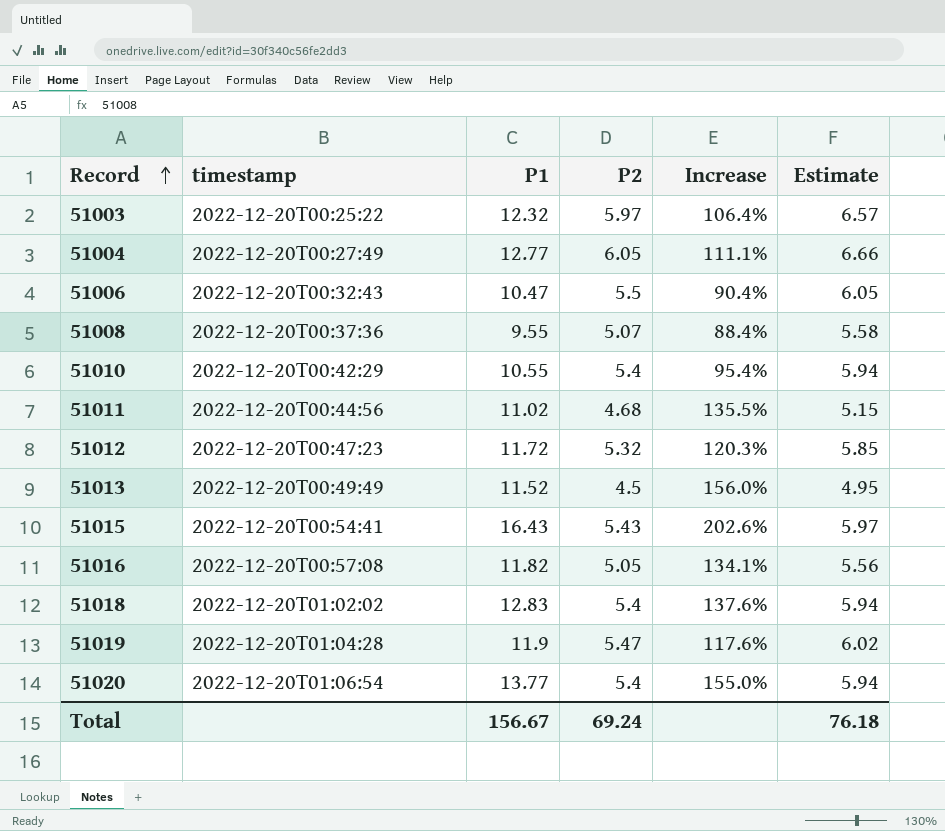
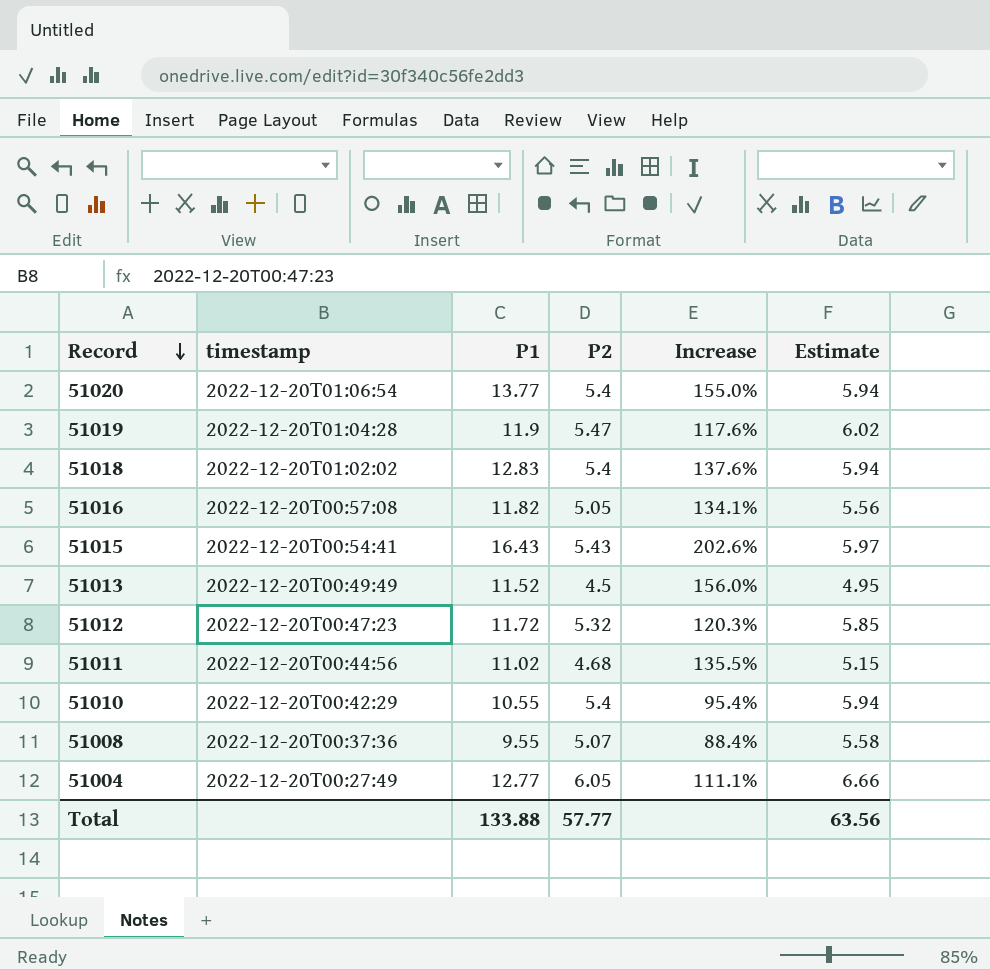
row order: Record ascending -> Record descending
row 51003: 2022-12-20T00:25:22 | 12.32 | 5.97 | 106.4% | 6.57 -> none
row 51006: 2022-12-20T00:32:43 | 10.47 | 5.5 | 90.4% | 6.05 -> none
Total | P1: 156.67 -> 133.88
Total | P2: 69.24 -> 57.77
Total | Estimate: 76.18 -> 63.56

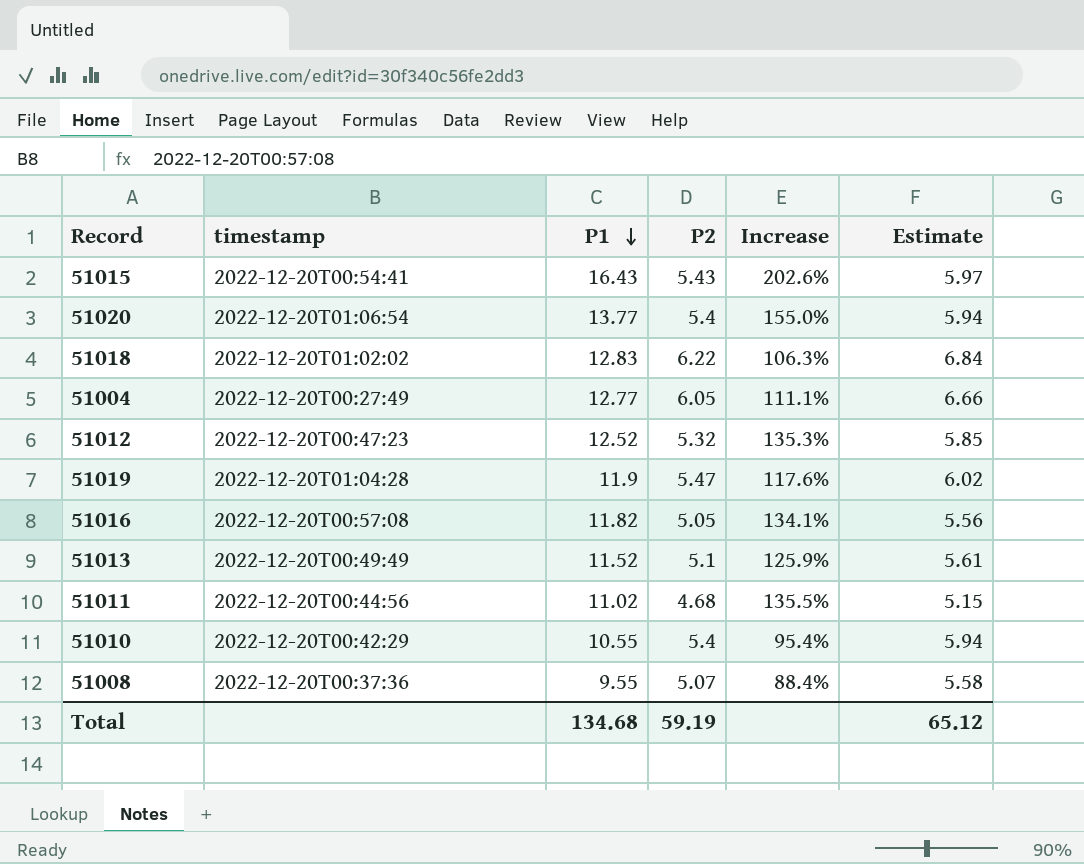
row order: Record descending -> P1 descending
51018 | P2: 5.4 -> 6.22
51018 | Increase: 137.6% -> 106.3%
51018 | Estimate: 5.94 -> 6.84
51012 | P1: 11.72 -> 12.52
51012 | Increase: 120.3% -> 135.3%
51013 | P2: 4.5 -> 5.1
51013 | Increase: 156.0% -> 125.9%
51013 | Estimate: 4.95 -> 5.61
Total | P1: 133.88 -> 134.68
Total | P2: 57.77 -> 59.19
Total | Estimate: 63.56 -> 65.12

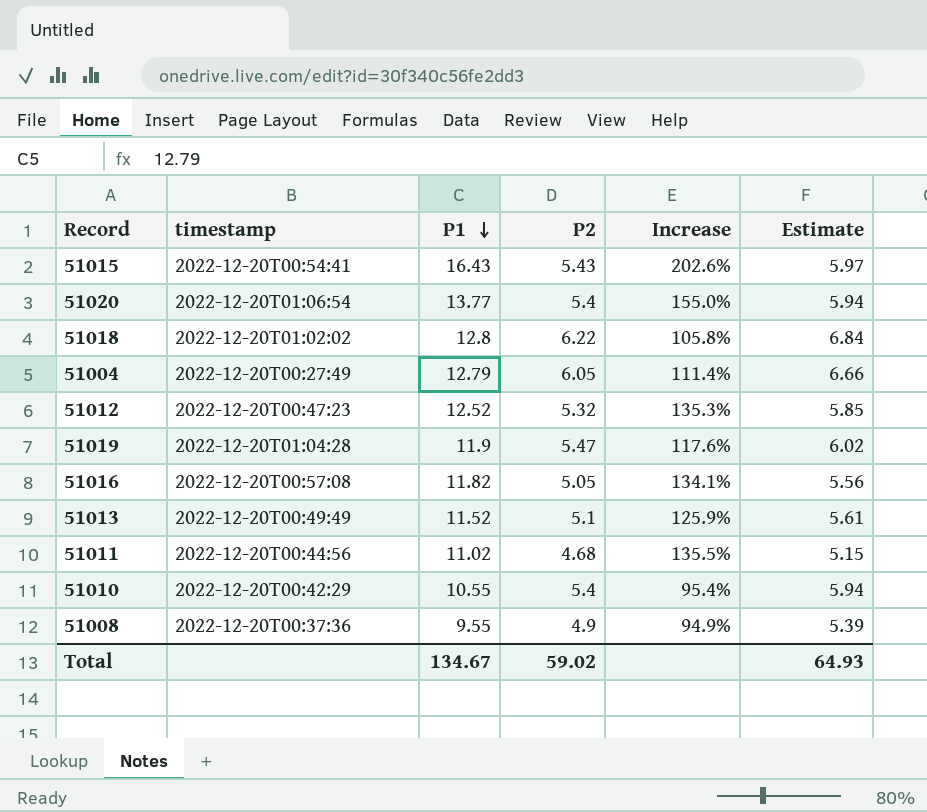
51018 | P1: 12.83 -> 12.8
51018 | Increase: 106.3% -> 105.8%
51004 | P1: 12.77 -> 12.79
51004 | Increase: 111.1% -> 111.4%
51008 | P2: 5.07 -> 4.9
51008 | Increase: 88.4% -> 94.9%
51008 | Estimate: 5.58 -> 5.39
Total | P1: 134.68 -> 134.67
Total | P2: 59.19 -> 59.02
Total | Estimate: 65.12 -> 64.93

